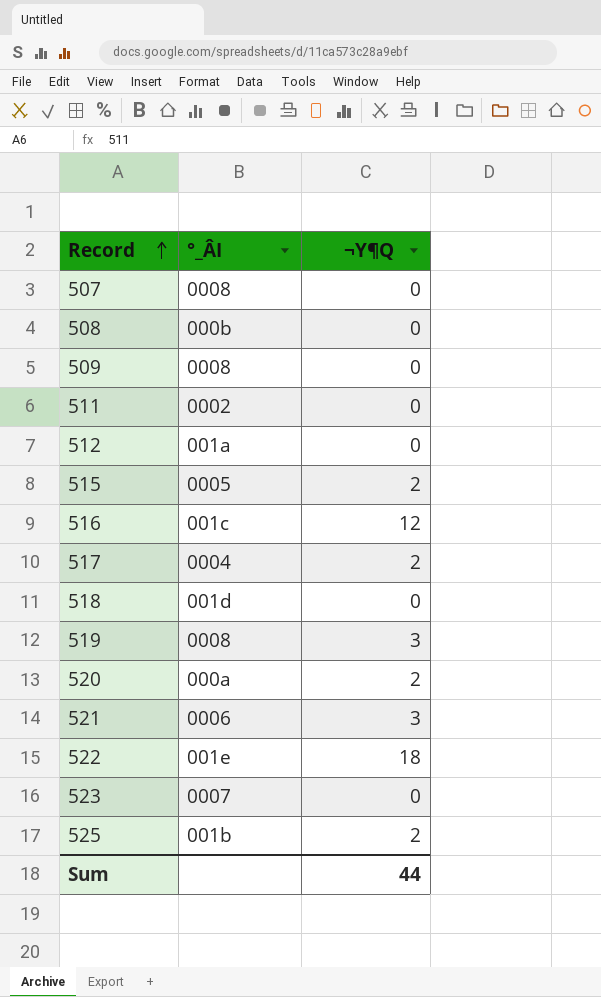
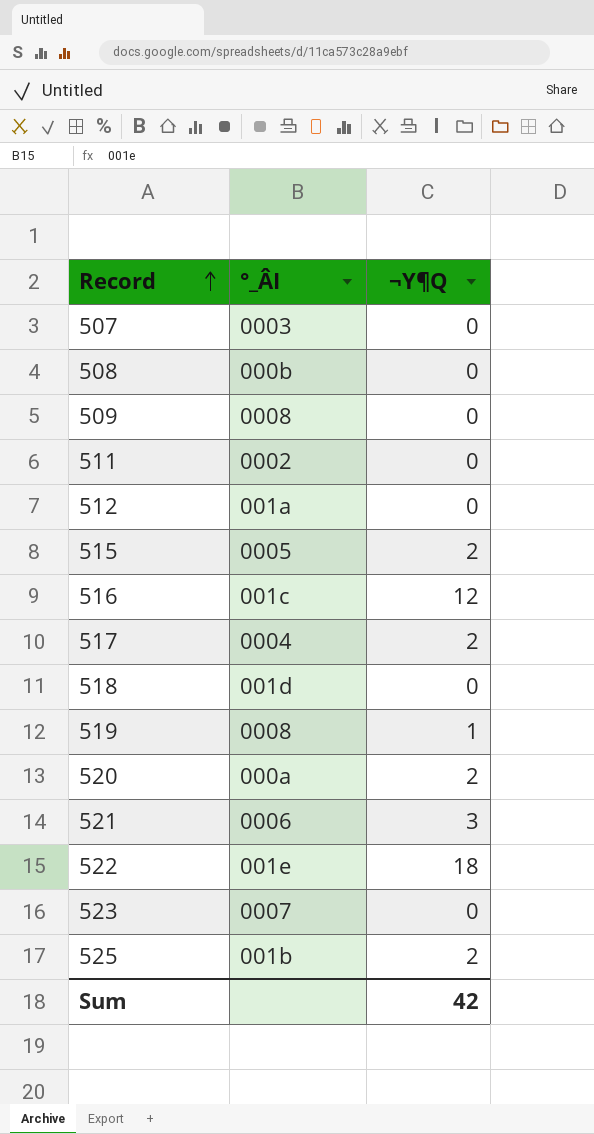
507 | °_ÂI: 0008 -> 0003
519 | ¬Y¶Q: 3 -> 1
Sum | ¬Y¶Q: 44 -> 42

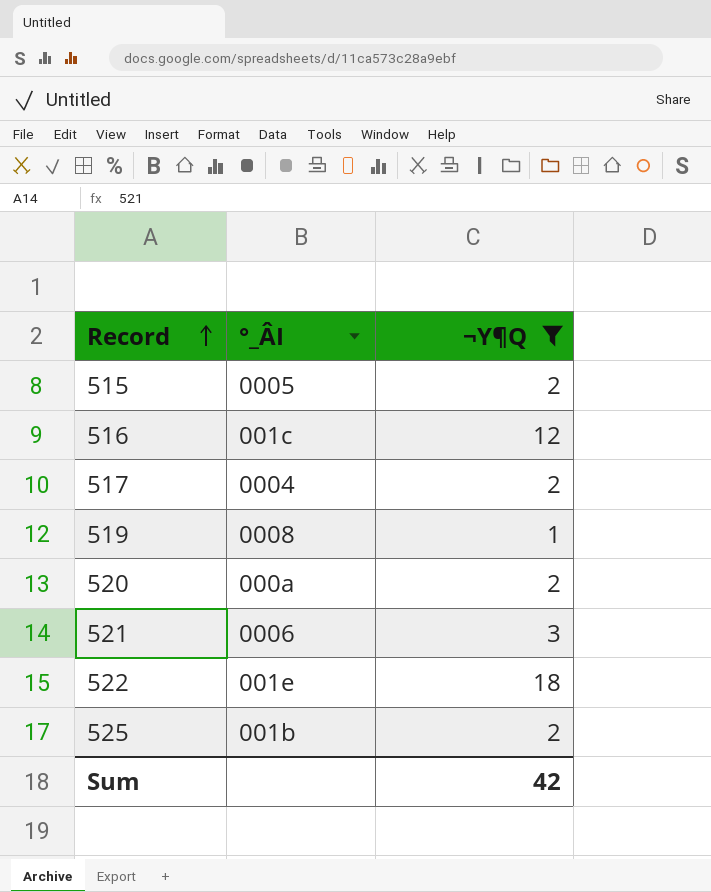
filter: none -> ¬Y¶Q != 0

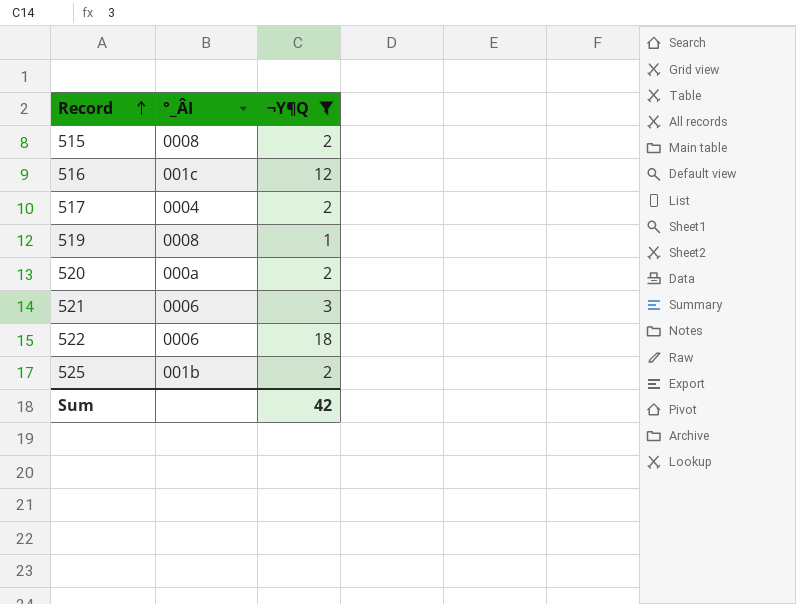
515 | °_ÂI: 0005 -> 0008
522 | °_ÂI: 001e -> 0006

